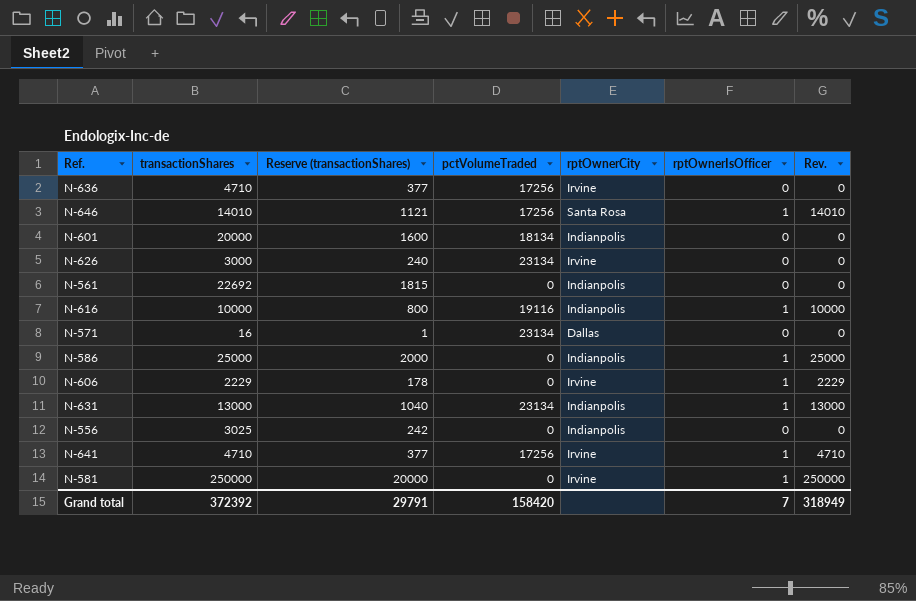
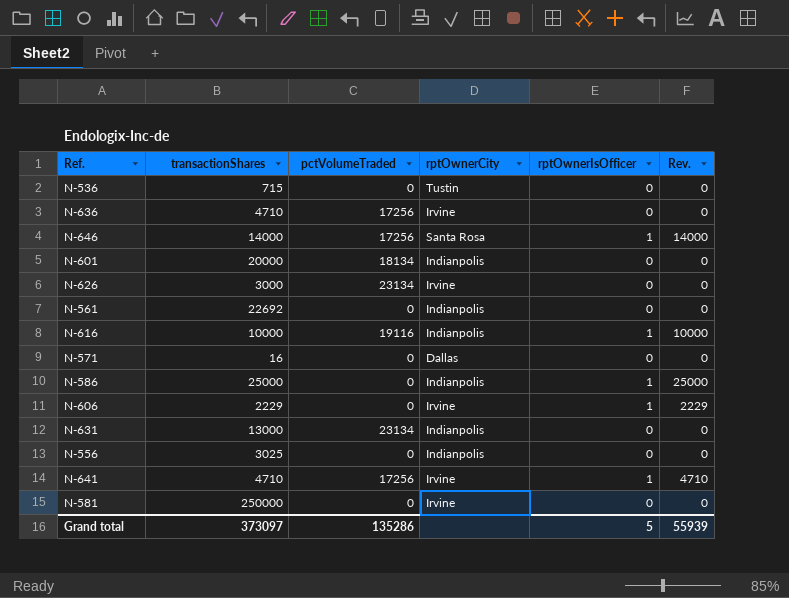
column Reserve (transactionShares) | formula: [transactionShares] * 0.08 -> none
row N-536: none -> 715 | 0 | Tustin | 0 | 0
N-646 | transactionShares: 14010 -> 14000
N-646 | Rev.: 14010 -> 14000
N-571 | pctVolumeTraded: 23134 -> 0
N-631 | rptOwnerIsOfficer: 1 -> 0
N-631 | Rev.: 13000 -> 0
N-581 | rptOwnerIsOfficer: 1 -> 0
N-581 | Rev.: 250000 -> 0
Grand total | transactionShares: 372392 -> 373097
Grand total | pctVolumeTraded: 158420 -> 135286
Grand total | rptOwnerIsOfficer: 7 -> 5
Grand total | Rev.: 318949 -> 55939

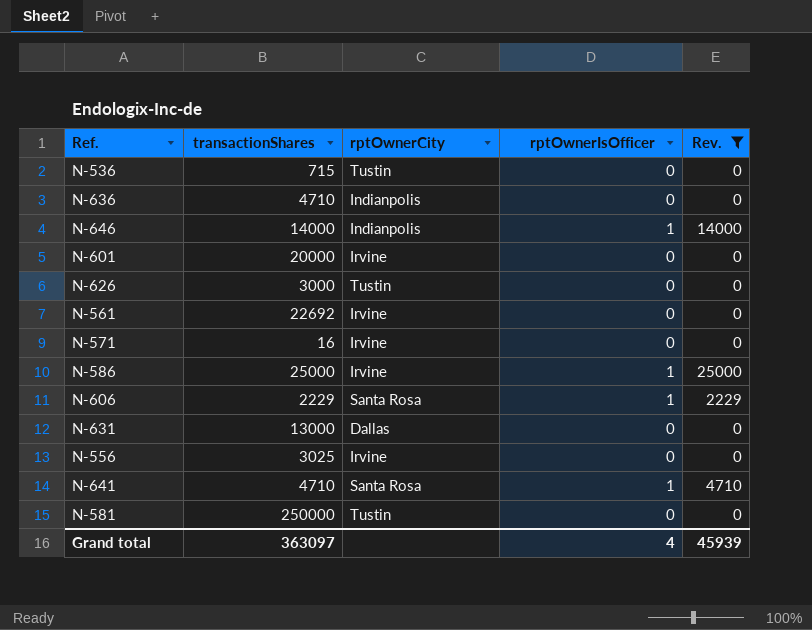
filter: none -> Rev. != 10000
column pctVolumeTraded | position: 3 -> none
N-636 | rptOwnerCity: Irvine -> Indianpolis
N-646 | rptOwnerCity: Santa Rosa -> Indianpolis
N-601 | rptOwnerCity: Indianpolis -> Irvine
N-626 | rptOwnerCity: Irvine -> Tustin
N-561 | rptOwnerCity: Indianpolis -> Irvine
N-571 | rptOwnerCity: Dallas -> Irvine
N-586 | rptOwnerCity: Indianpolis -> Irvine
N-606 | rptOwnerCity: Irvine -> Santa Rosa
N-631 | rptOwnerCity: Indianpolis -> Dallas
N-556 | rptOwnerCity: Indianpolis -> Irvine
N-641 | rptOwnerCity: Irvine -> Santa Rosa
N-581 | rptOwnerCity: Irvine -> Tustin
Grand total | transactionShares: 373097 -> 363097
Grand total | rptOwnerIsOfficer: 5 -> 4
Grand total | Rev.: 55939 -> 45939

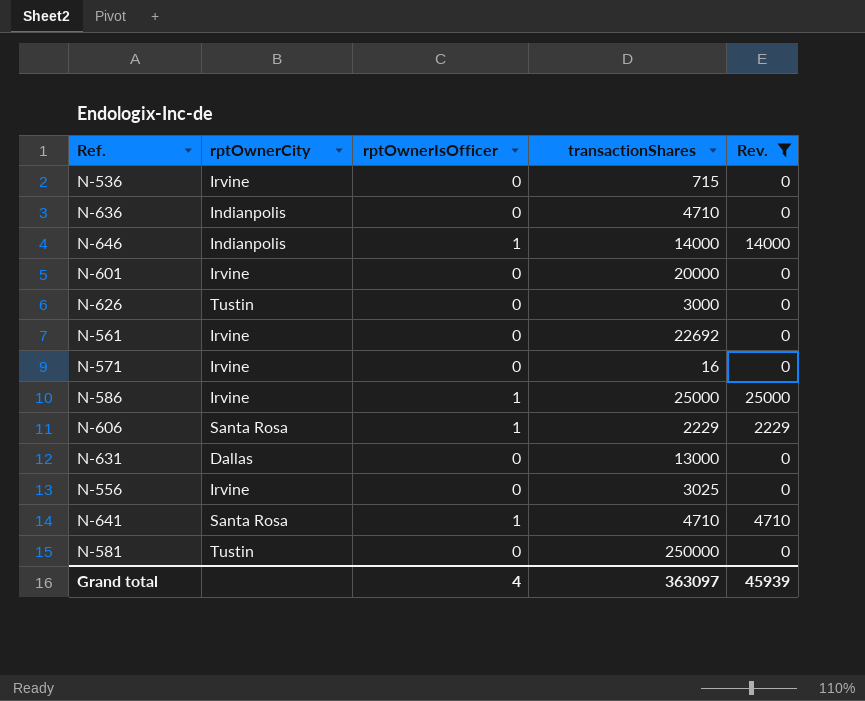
column transactionShares | position: 2 -> 4
N-536 | rptOwnerCity: Tustin -> Irvine

